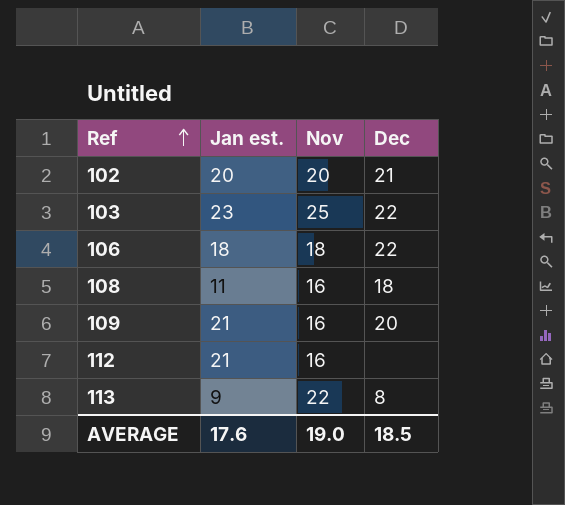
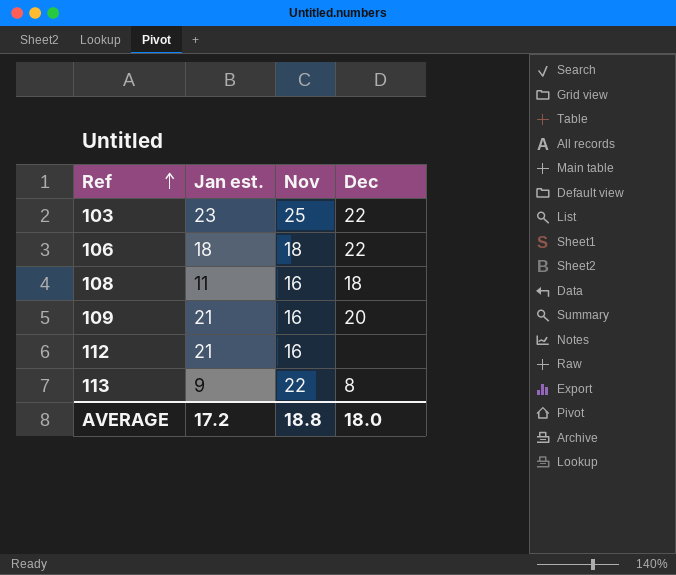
row 102: 20 | 20 | 21 -> none
AVERAGE | Jan est.: 17.6 -> 17.2
AVERAGE | Nov: 19.0 -> 18.8
AVERAGE | Dec: 18.5 -> 18.0

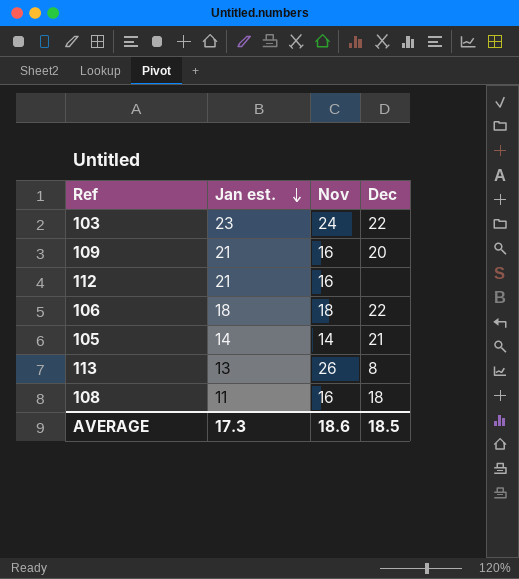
row order: Ref ascending -> Jan est. descending
103 | Nov: 25 -> 24
row 105: none -> 14 | 14 | 21
113 | Jan est.: 9 -> 13
113 | Nov: 22 -> 26
AVERAGE | Jan est.: 17.2 -> 17.3
AVERAGE | Nov: 18.8 -> 18.6
AVERAGE | Dec: 18.0 -> 18.5

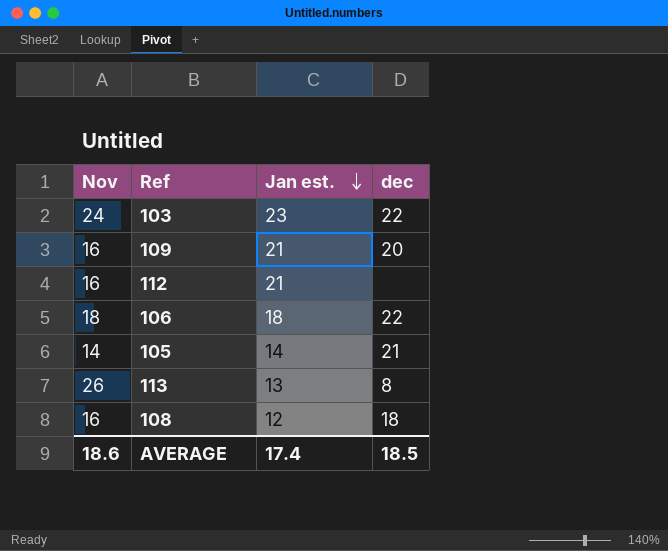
column Nov | position: 3 -> 1
column name: Dec -> dec
108 | Jan est.: 11 -> 12
AVERAGE | Jan est.: 17.3 -> 17.4

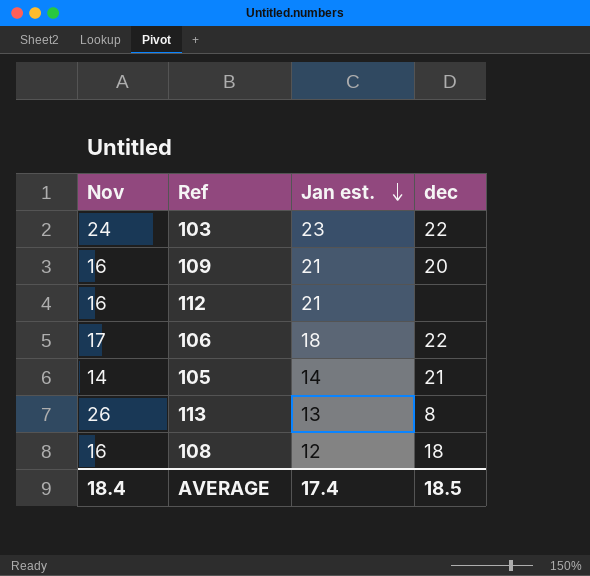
106 | Nov: 18 -> 17
AVERAGE | Nov: 18.6 -> 18.4

